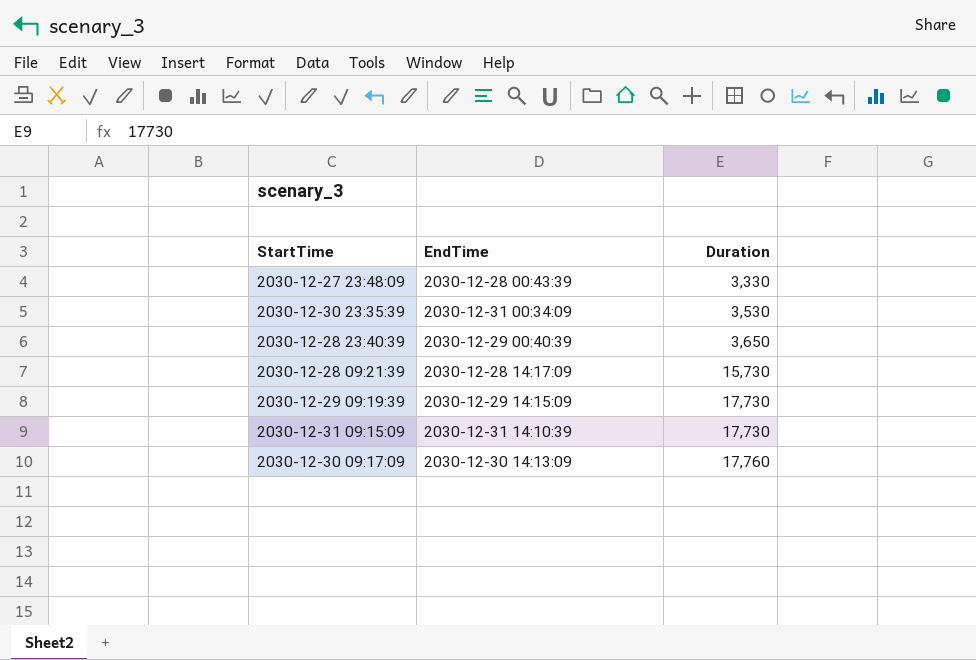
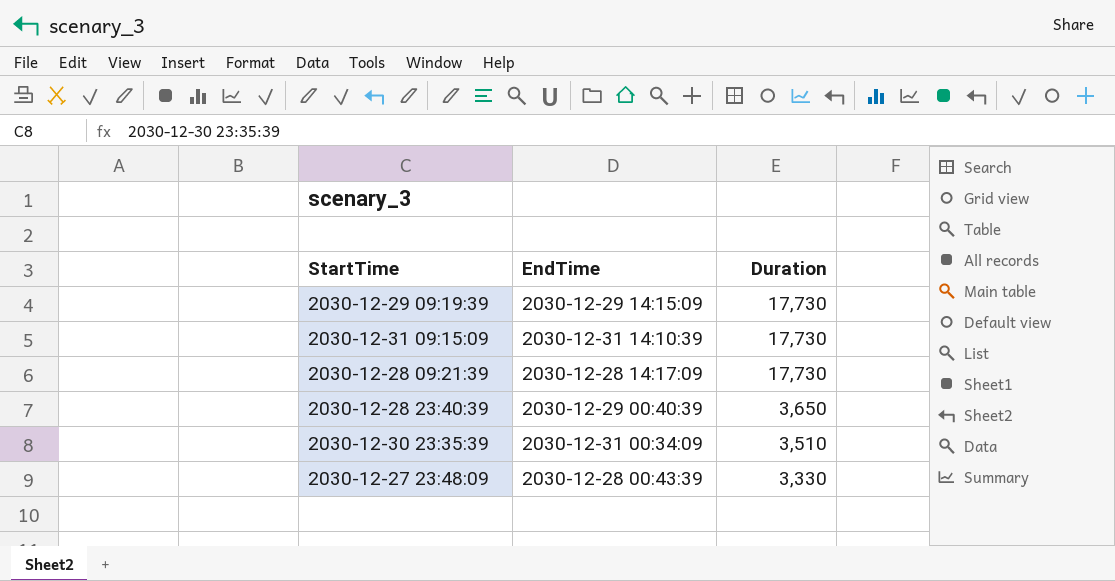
row order: Duration ascending -> Duration descending
row 2030-12-30 09:17:09: 2030-12-30 14:13:09 | 17,760 -> none
2030-12-28 09:21:39 | Duration: 15,730 -> 17,730
2030-12-30 23:35:39 | Duration: 3,530 -> 3,510

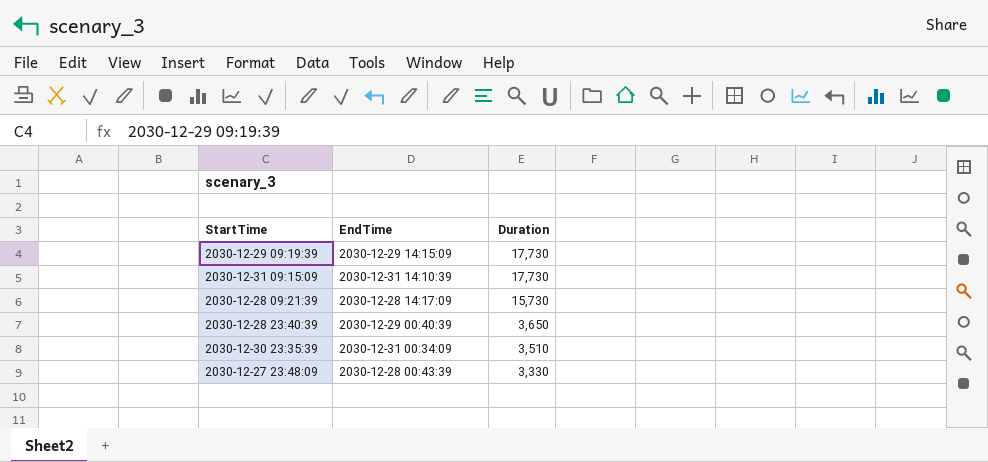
2030-12-28 09:21:39 | Duration: 17,730 -> 15,730

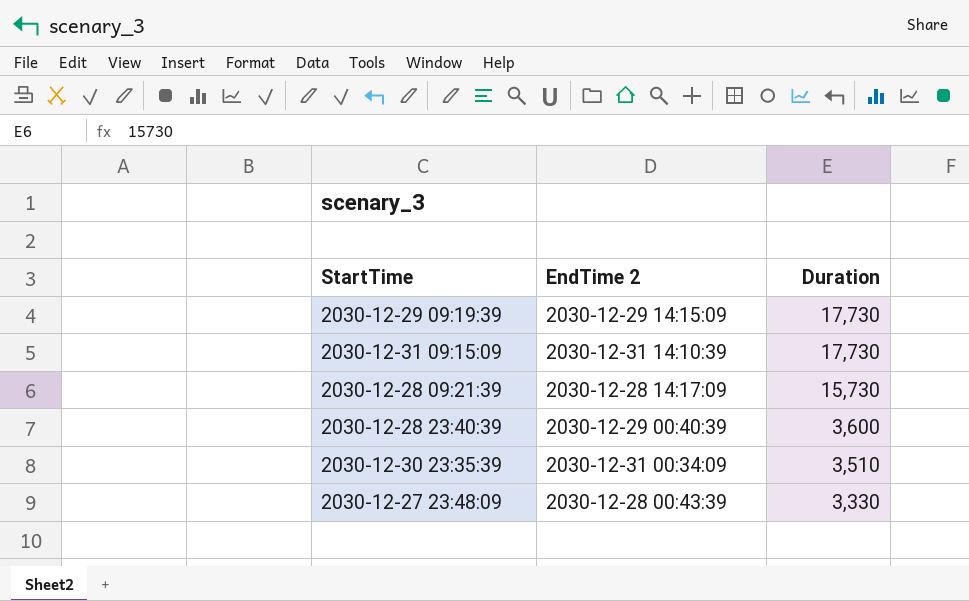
column name: EndTime -> EndTime 2
2030-12-28 23:40:39 | Duration: 3,650 -> 3,600

